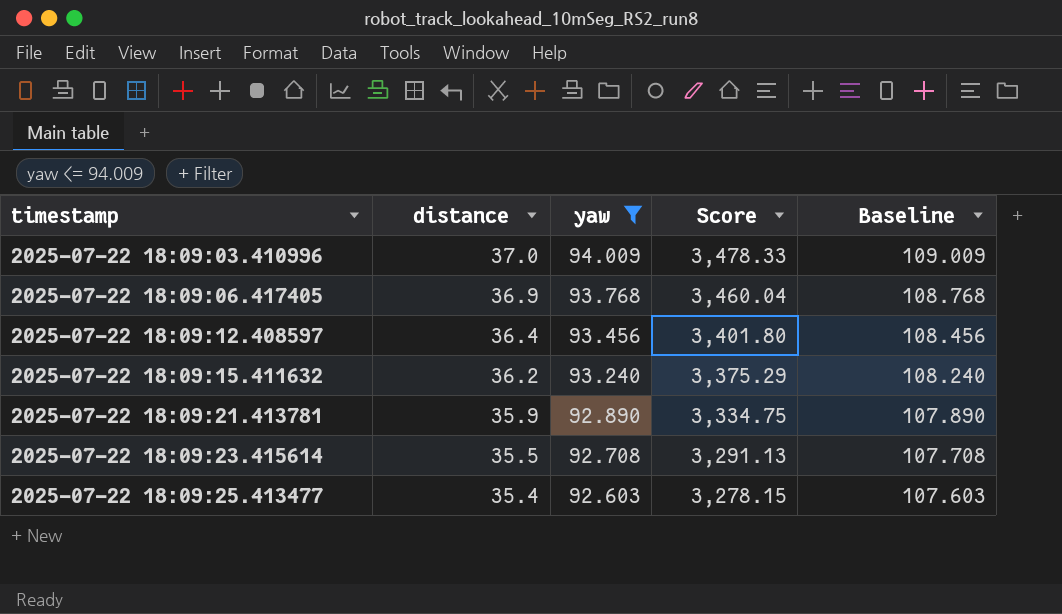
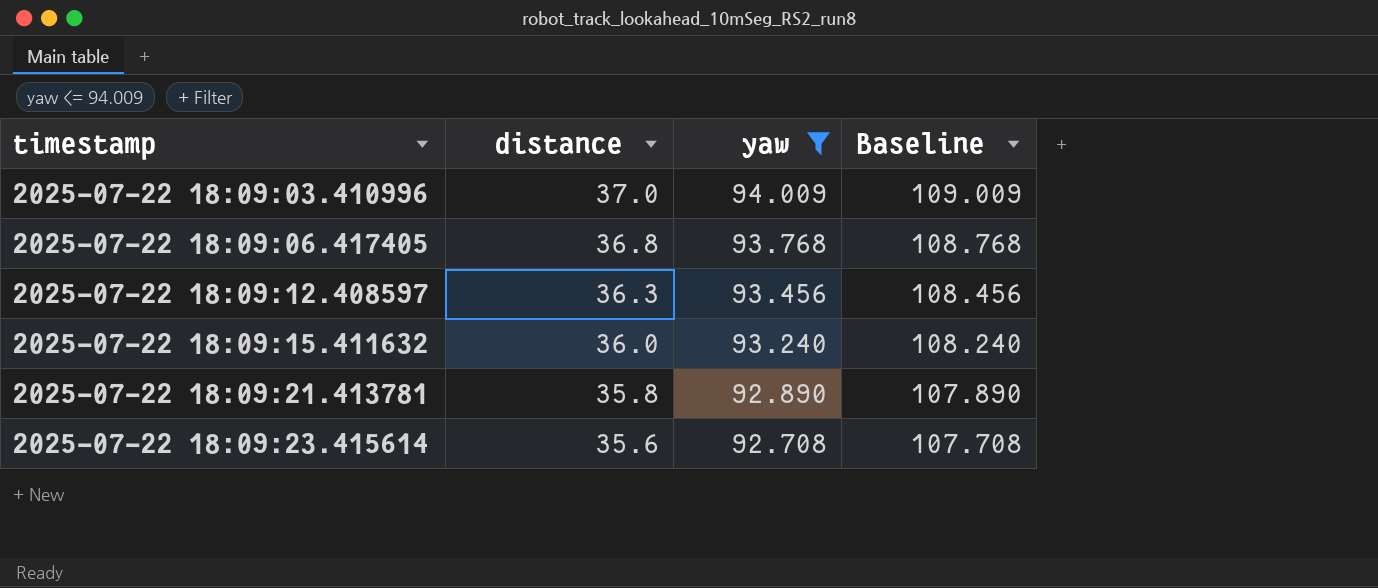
column Score | formula: [distance] * [yaw] -> none
row 2025-07-22 18:09:25.413477: 35.4 | 92.603 | 3,278.15 | 107.603 -> none
2025-07-22 18:09:06.417405 | distance: 36.9 -> 36.8
2025-07-22 18:09:12.408597 | distance: 36.4 -> 36.3
2025-07-22 18:09:15.411632 | distance: 36.2 -> 36.0
2025-07-22 18:09:21.413781 | distance: 35.9 -> 35.8
2025-07-22 18:09:23.415614 | distance: 35.5 -> 35.6

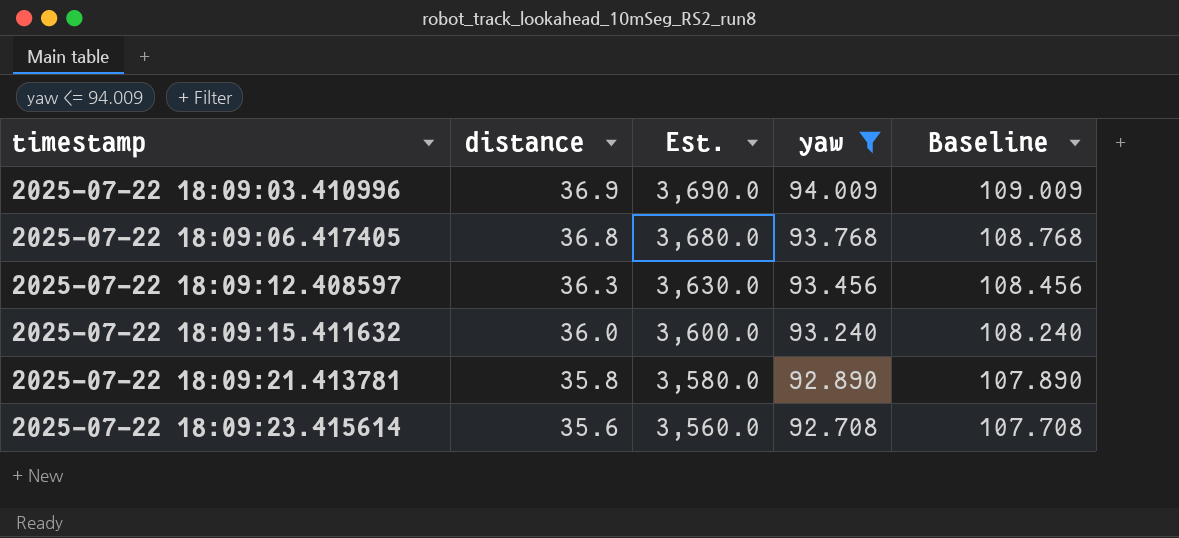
column Est. | formula: none -> [distance] * 100
2025-07-22 18:09:03.410996 | distance: 37.0 -> 36.9

